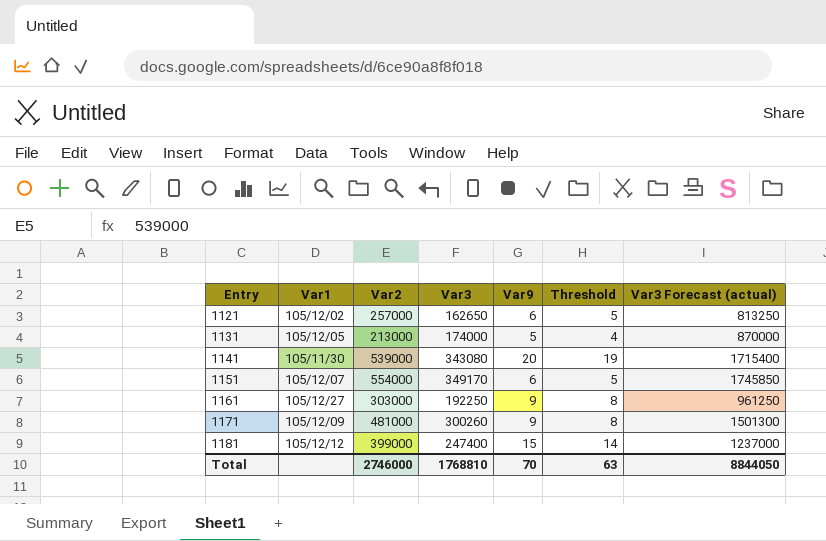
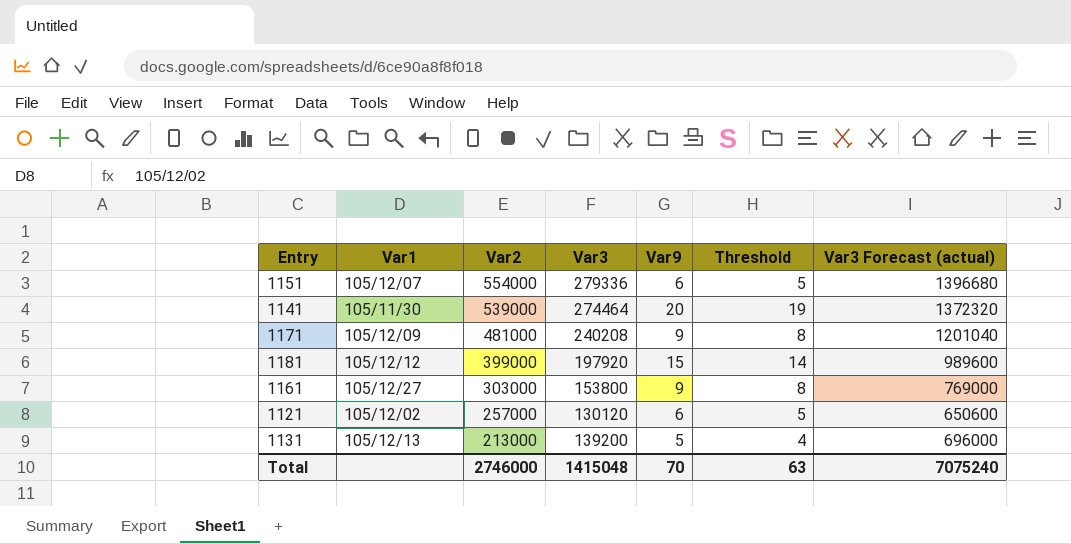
row order: Entry ascending -> Var2 descending
1151 | Var3: 349170 -> 279336
1151 | Var3 Forecast (actual): 1745850 -> 1396680
1141 | Var3: 343080 -> 274464
1141 | Var3 Forecast (actual): 1715400 -> 1372320
1171 | Var3: 300260 -> 240208
1171 | Var3 Forecast (actual): 1501300 -> 1201040
1181 | Var3: 247400 -> 197920
1181 | Var3 Forecast (actual): 1237000 -> 989600
1161 | Var3: 192250 -> 153800
1161 | Var3 Forecast (actual): 961250 -> 769000
1121 | Var3: 162650 -> 130120
1121 | Var3 Forecast (actual): 813250 -> 650600
1131 | Var1: 105/12/05 -> 105/12/13
1131 | Var3: 174000 -> 139200
1131 | Var3 Forecast (actual): 870000 -> 696000
Total | Var3: 1768810 -> 1415048
Total | Var3 Forecast (actual): 8844050 -> 7075240

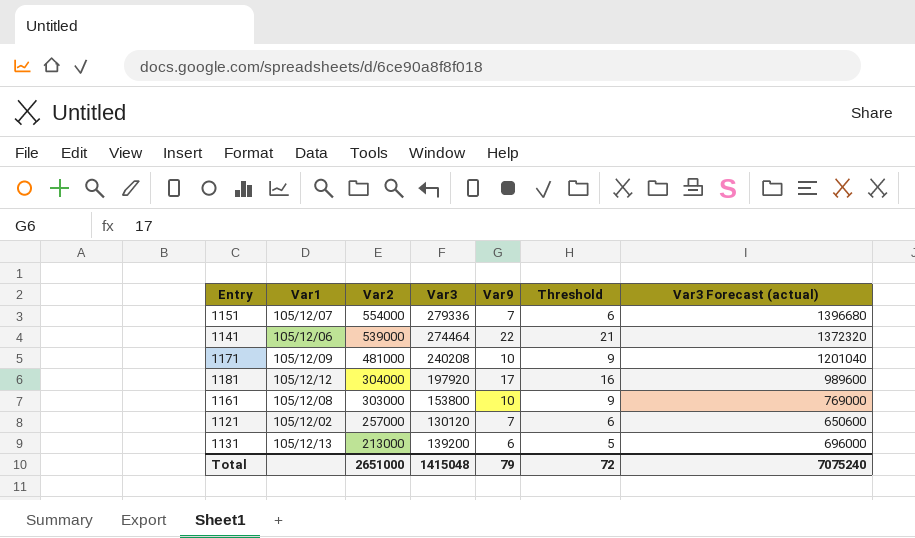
1151 | Var9: 6 -> 7
1151 | Threshold: 5 -> 6
1141 | Var1: 105/11/30 -> 105/12/06
1141 | Var9: 20 -> 22
1141 | Threshold: 19 -> 21
1171 | Var9: 9 -> 10
1171 | Threshold: 8 -> 9
1181 | Var2: 399000 -> 304000
1181 | Var9: 15 -> 17
1181 | Threshold: 14 -> 16
1161 | Var1: 105/12/27 -> 105/12/08
1161 | Var9: 9 -> 10
1161 | Threshold: 8 -> 9
1121 | Var9: 6 -> 7
1121 | Threshold: 5 -> 6
1131 | Var9: 5 -> 6
1131 | Threshold: 4 -> 5
Total | Var2: 2746000 -> 2651000
Total | Var9: 70 -> 79
Total | Threshold: 63 -> 72

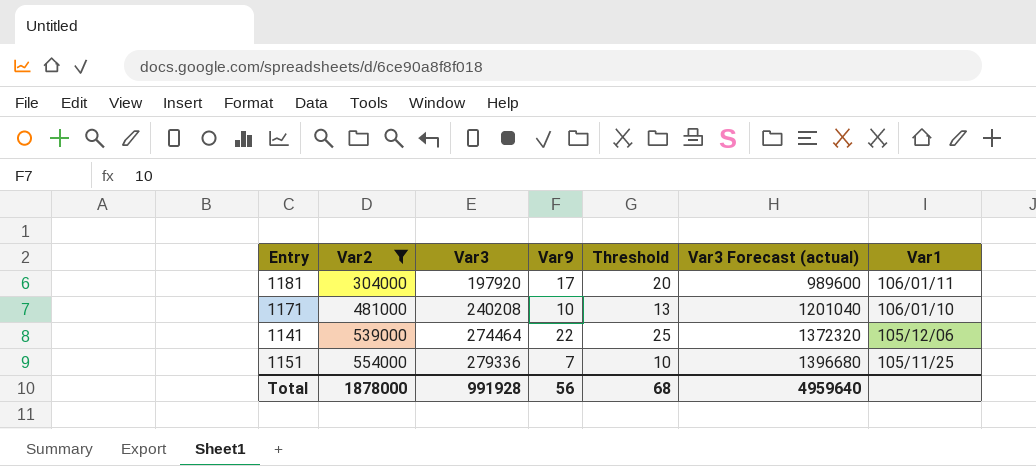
filter: none -> Var2 >= 304000
row order: Var2 descending -> Var2 ascending
column Threshold | formula: [Var9] - 1 -> [Var9] + 3
column Var1 | position: 2 -> 7
1181 | Var1: 105/12/12 -> 106/01/11
1171 | Var1: 105/12/09 -> 106/01/10
1151 | Var1: 105/12/07 -> 105/11/25
Total | Var2: 2651000 -> 1878000
Total | Var3: 1415048 -> 991928
Total | Var9: 79 -> 56
Total | Threshold: 72 -> 68
Total | Var3 Forecast (actual): 7075240 -> 4959640

